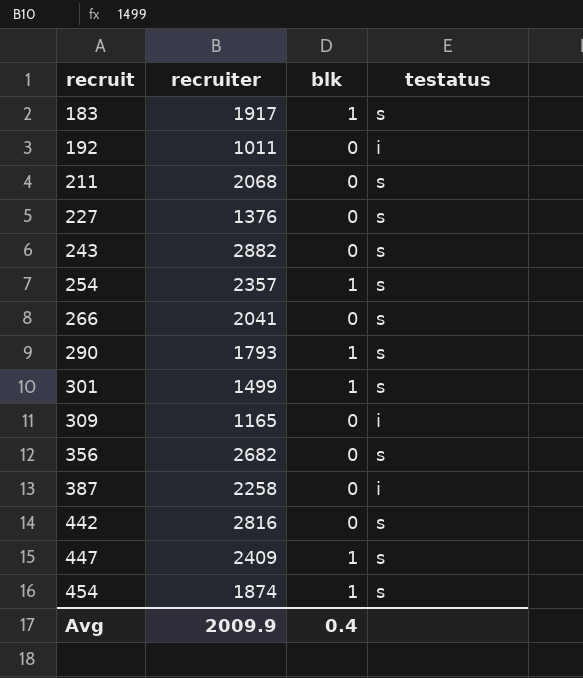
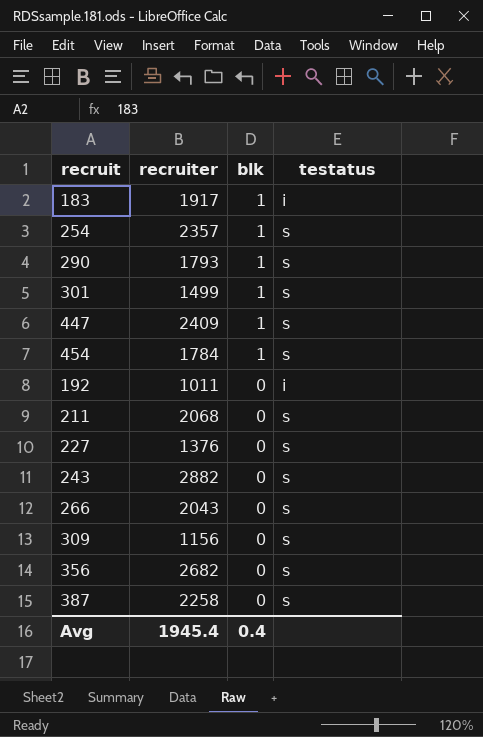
row order: recruit ascending -> blk descending
row 442: 2816 | 0 | s -> none
183 | testatus: s -> i
454 | recruiter: 1874 -> 1784
266 | recruiter: 2041 -> 2043
309 | recruiter: 1165 -> 1156
309 | testatus: i -> s
387 | testatus: i -> s
Avg | recruiter: 2009.9 -> 1945.4

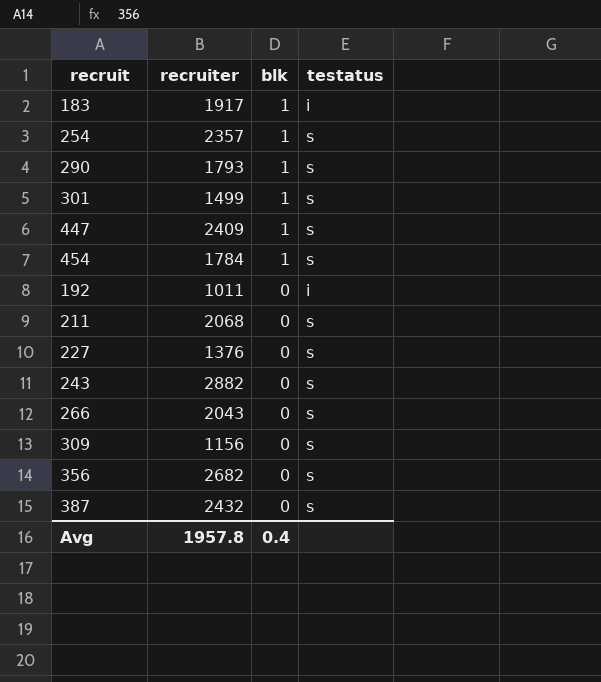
387 | recruiter: 2258 -> 2432
Avg | recruiter: 1945.4 -> 1957.8

